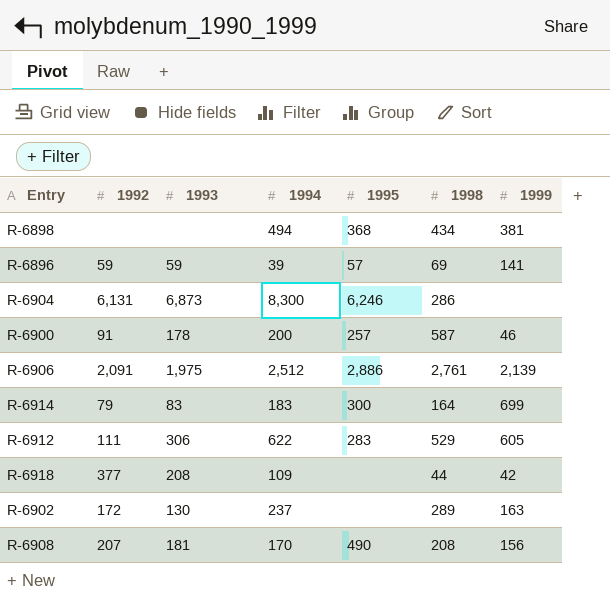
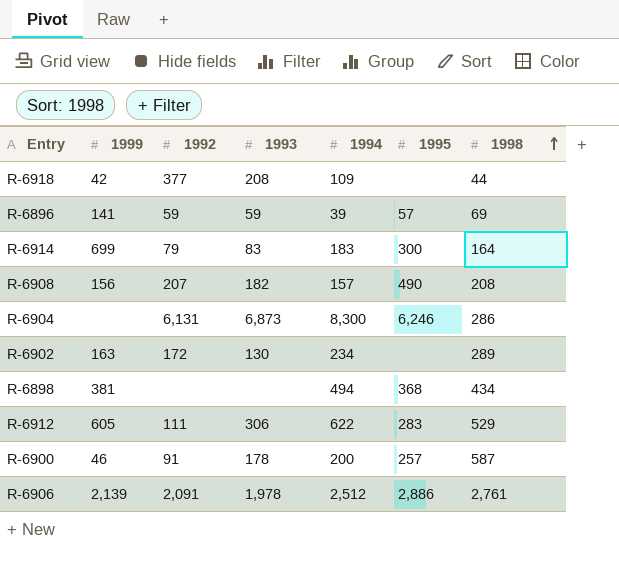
row order: none -> 1998 ascending
column 1999 | position: 7 -> 2
R-6908 | 1993: 181 -> 182
R-6908 | 1994: 170 -> 157
R-6902 | 1994: 237 -> 234
R-6906 | 1993: 1,975 -> 1,978

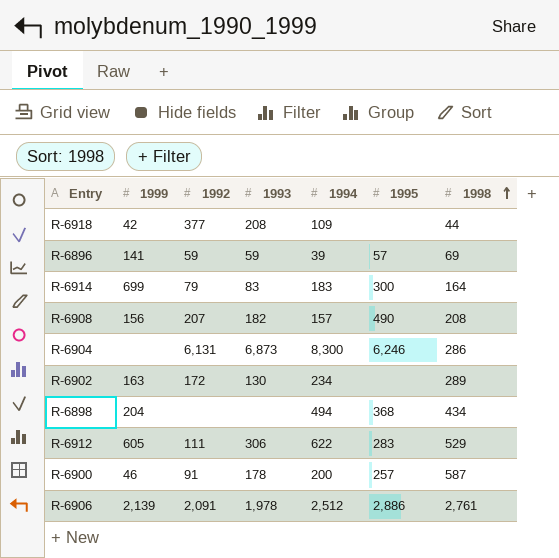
R-6898 | 1999: 381 -> 204

